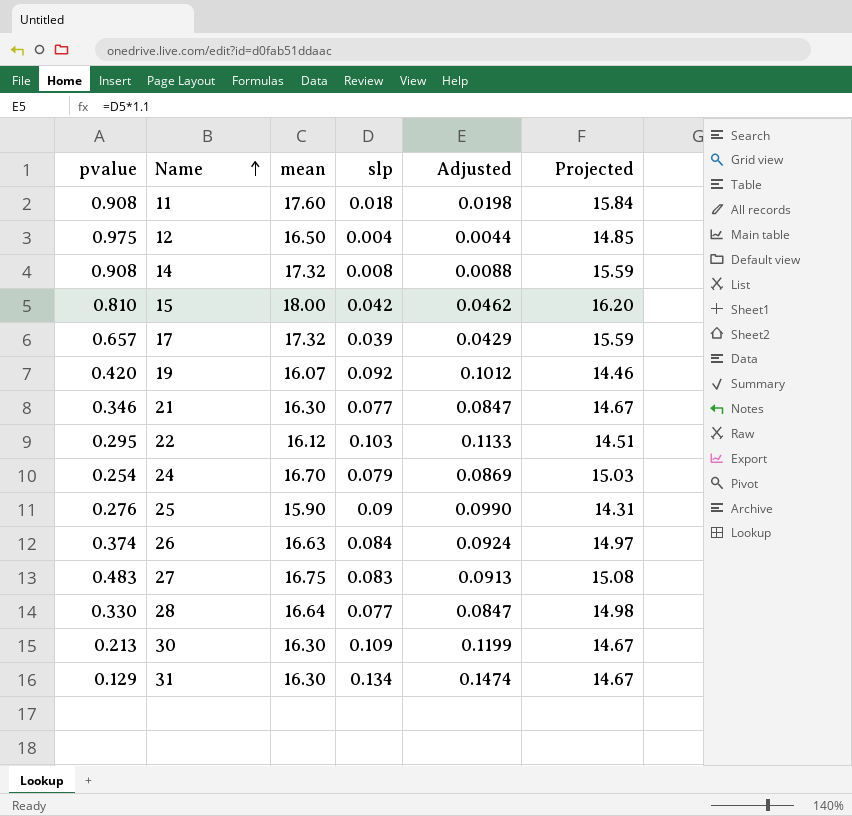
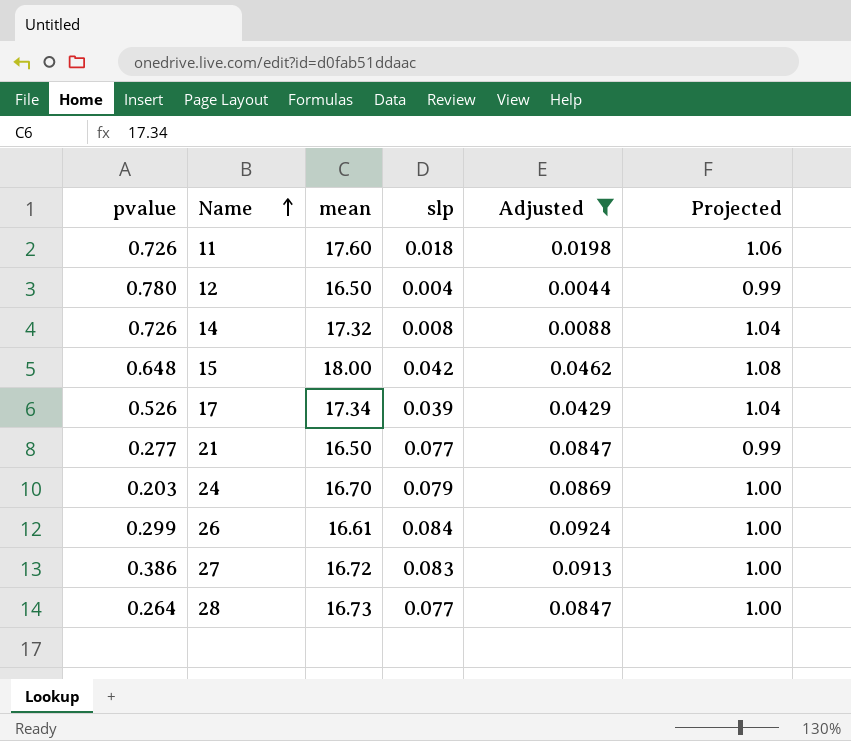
filter: none -> Adjusted <= 0.0924
column Projected | formula: [mean] * 0.9 -> [mean] * 0.06
11 | pvalue: 0.908 -> 0.726
12 | pvalue: 0.975 -> 0.780
14 | pvalue: 0.908 -> 0.726
15 | pvalue: 0.810 -> 0.648
17 | pvalue: 0.657 -> 0.526
17 | mean: 17.32 -> 17.34
21 | pvalue: 0.346 -> 0.277
21 | mean: 16.30 -> 16.50
24 | pvalue: 0.254 -> 0.203
26 | pvalue: 0.374 -> 0.299
26 | mean: 16.63 -> 16.61
27 | pvalue: 0.483 -> 0.386
27 | mean: 16.75 -> 16.72
28 | pvalue: 0.330 -> 0.264
28 | mean: 16.64 -> 16.73

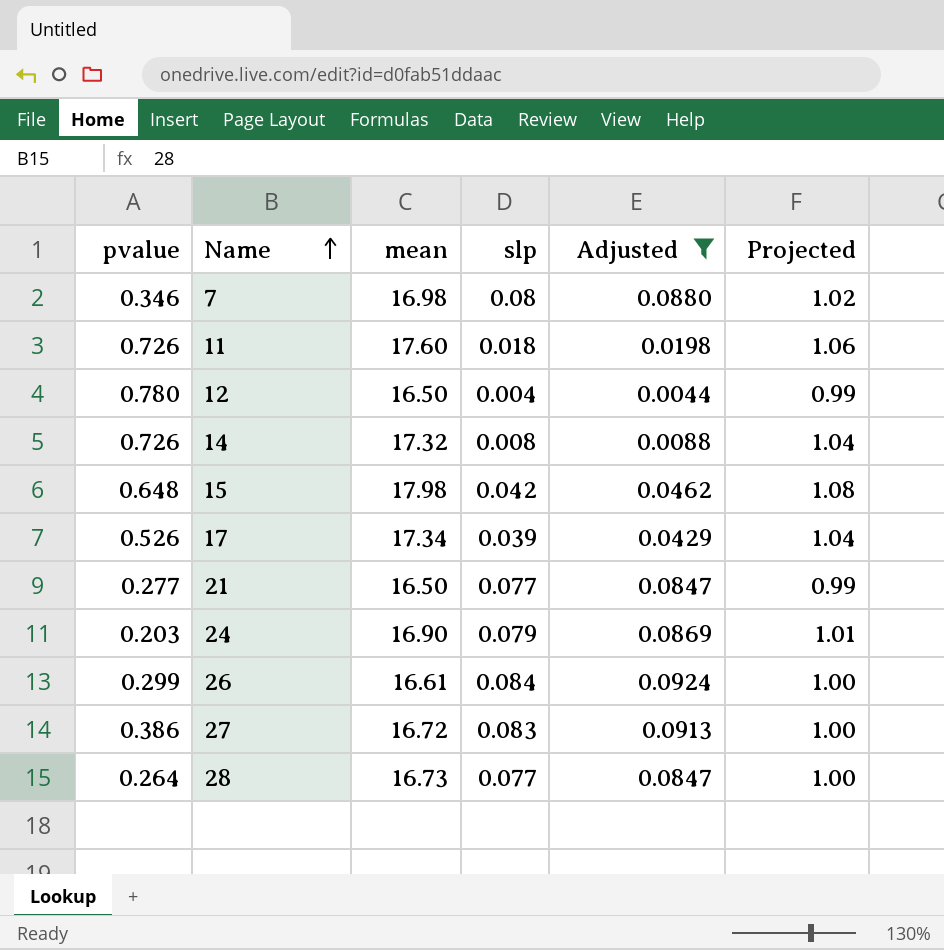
row 7: none -> 0.346 | 16.98 | 0.08 | 0.0880 | 1.02
15 | mean: 18.00 -> 17.98
24 | mean: 16.70 -> 16.90
24 | Projected: 1.00 -> 1.01

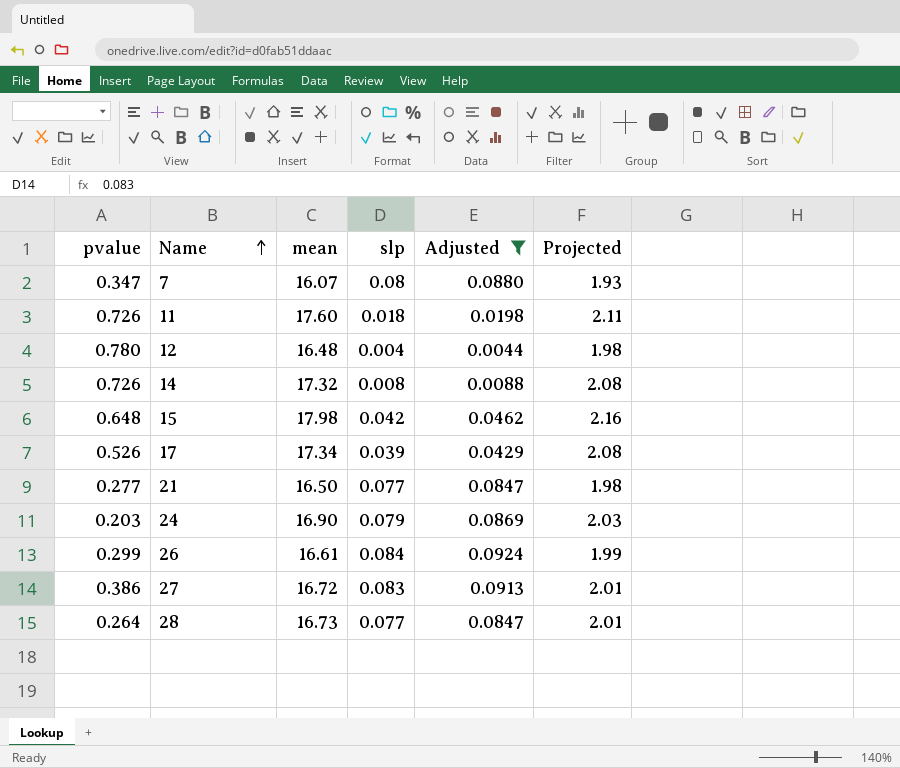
column Projected | formula: [mean] * 0.06 -> [mean] * 0.12
7 | pvalue: 0.346 -> 0.347
7 | mean: 16.98 -> 16.07
12 | mean: 16.50 -> 16.48

